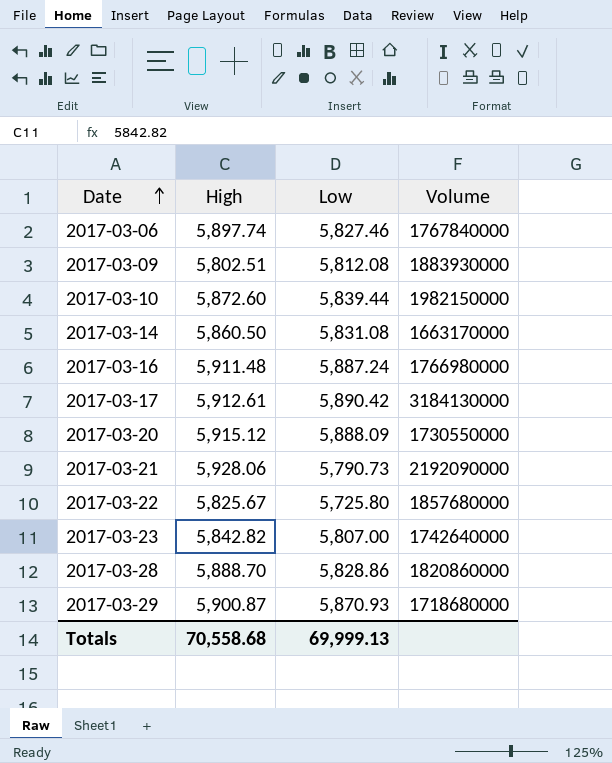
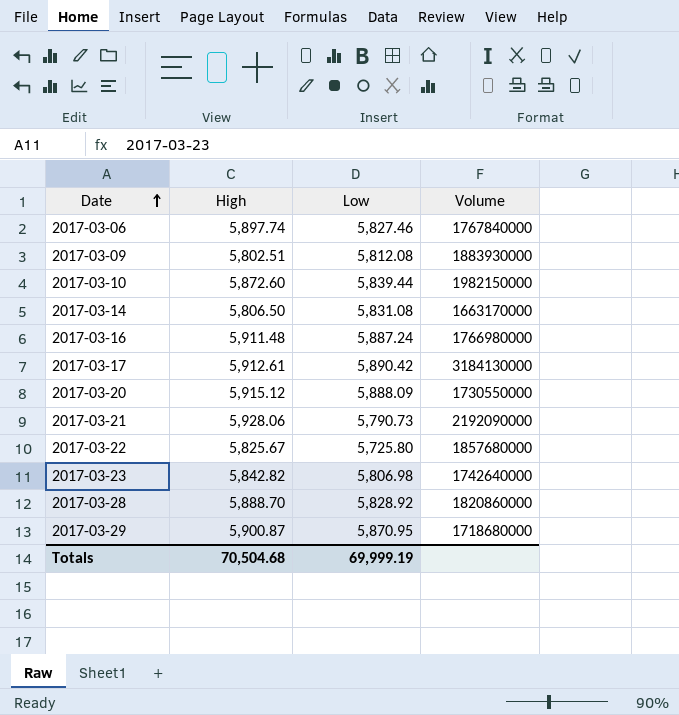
2017-03-14 | High: 5,860.50 -> 5,806.50
2017-03-23 | Low: 5,807.00 -> 5,806.98
2017-03-28 | Low: 5,828.86 -> 5,828.92
2017-03-29 | Low: 5,870.93 -> 5,870.95
Totals | High: 70,558.68 -> 70,504.68
Totals | Low: 69,999.13 -> 69,999.19

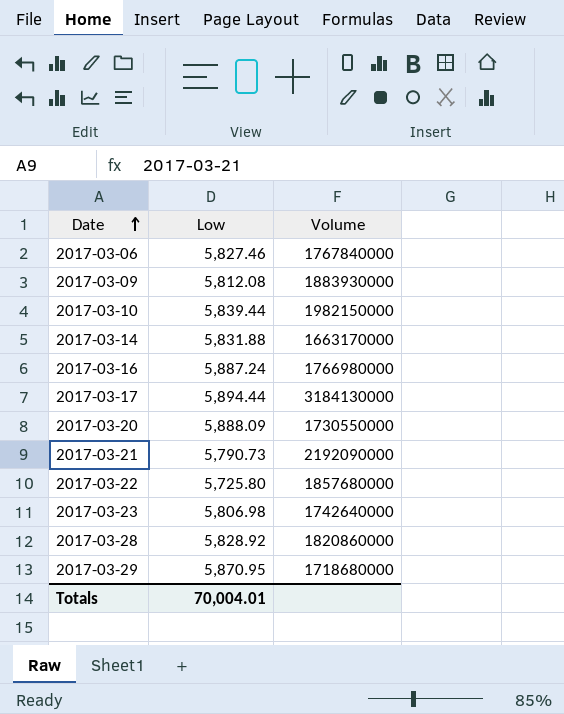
column High | position: 2 -> none
2017-03-14 | Low: 5,831.08 -> 5,831.88
2017-03-17 | Low: 5,890.42 -> 5,894.44
Totals | Low: 69,999.19 -> 70,004.01

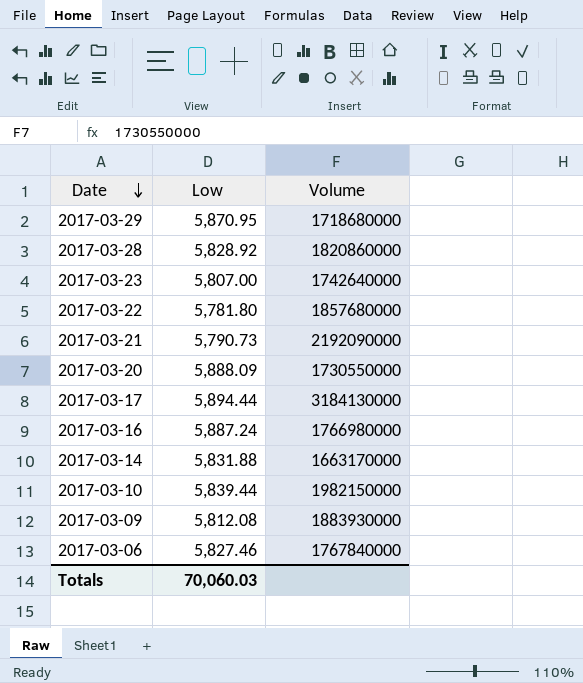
row order: Date ascending -> Date descending
2017-03-23 | Low: 5,806.98 -> 5,807.00
2017-03-22 | Low: 5,725.80 -> 5,781.80
Totals | Low: 70,004.01 -> 70,060.03

